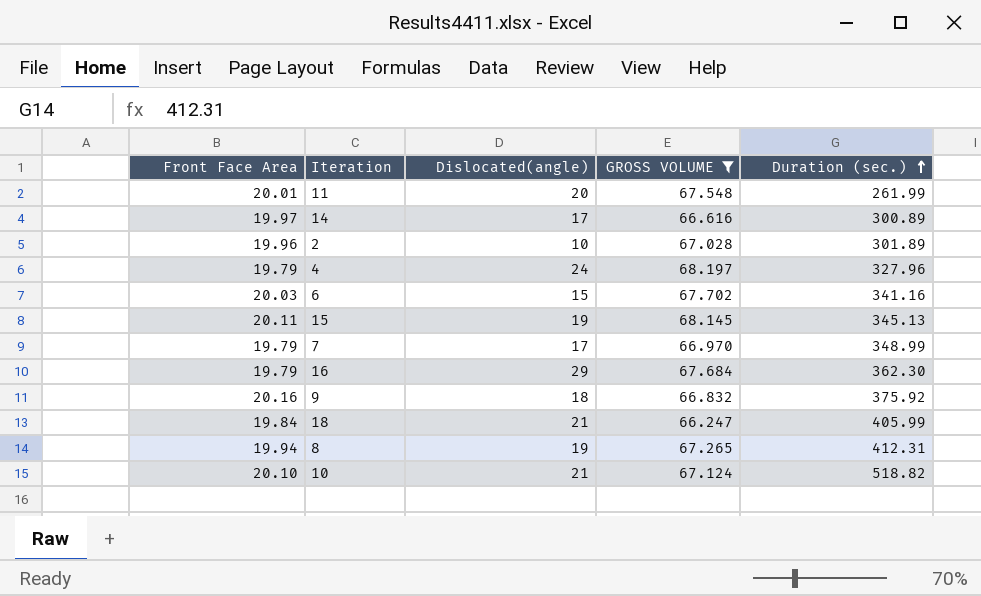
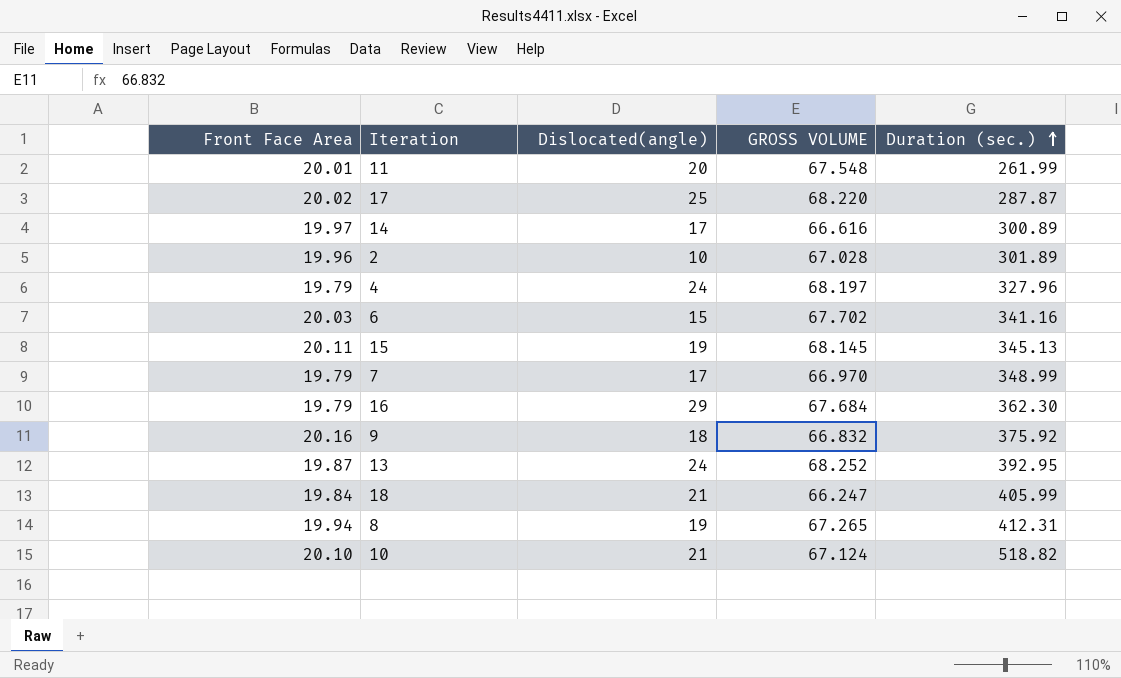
filter: GROSS VOLUME <= 68.197 -> none

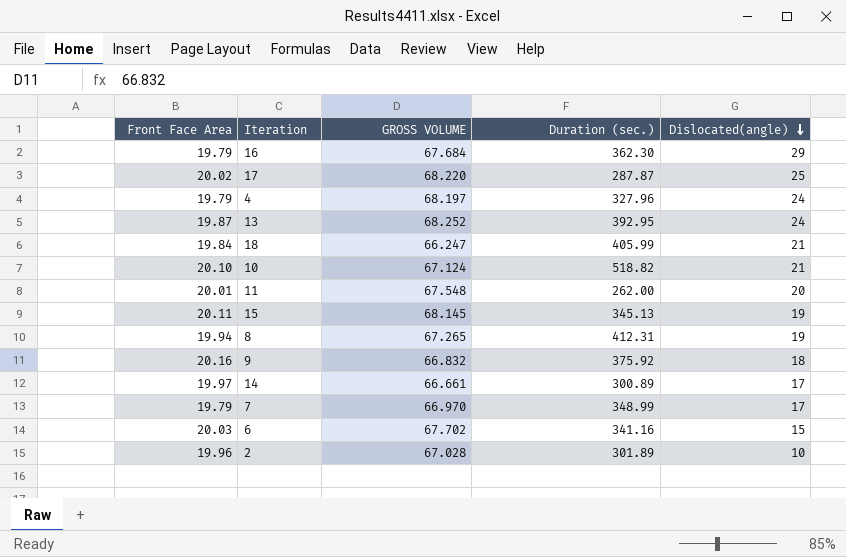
row order: Duration (sec.) ascending -> Dislocated(angle) descending
column Dislocated(angle) | position: 3 -> 5
11 | Duration (sec.): 261.99 -> 262.00
14 | GROSS VOLUME: 66.616 -> 66.661

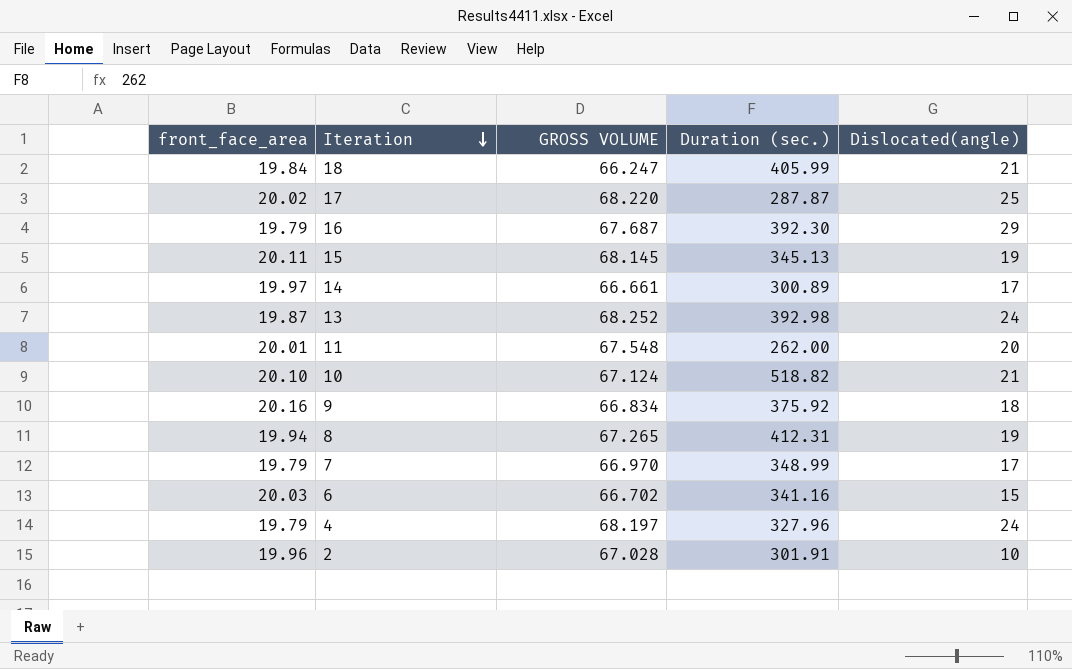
row order: Dislocated(angle) descending -> Iteration descending
column name: Front Face Area -> front_face_area
16 | GROSS VOLUME: 67.684 -> 67.687
16 | Duration (sec.): 362.30 -> 392.30
13 | Duration (sec.): 392.95 -> 392.98
9 | GROSS VOLUME: 66.832 -> 66.834
6 | GROSS VOLUME: 67.702 -> 66.702
2 | Duration (sec.): 301.89 -> 301.91

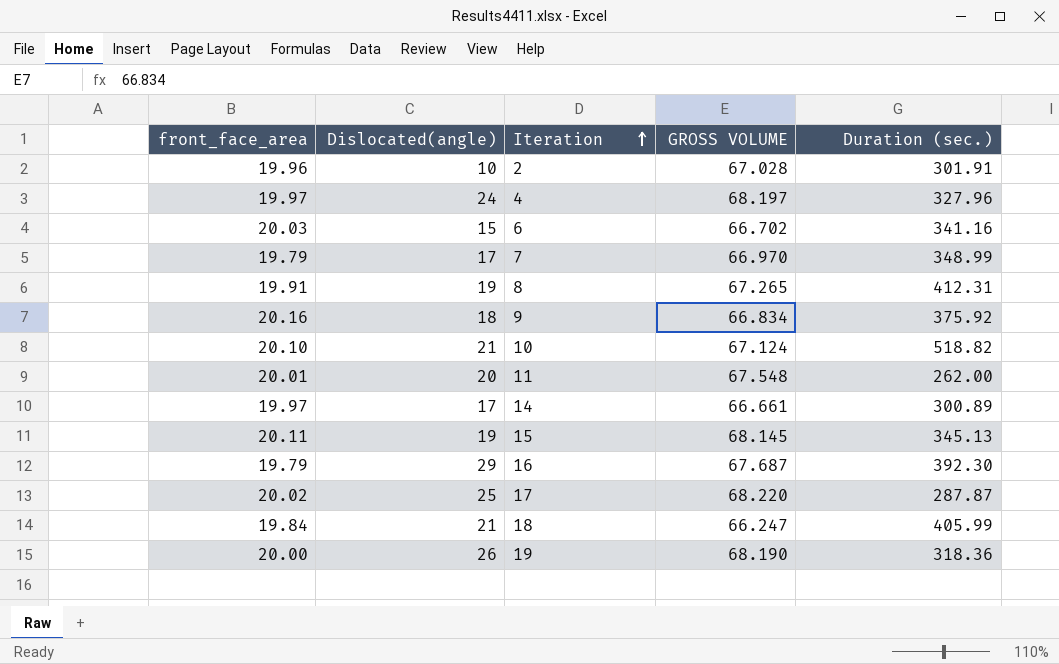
row order: Iteration descending -> Iteration ascending
column Dislocated(angle) | position: 5 -> 2
row 13: 19.87 | 68.252 | 392.98 | 24 -> none
4 | front_face_area: 19.79 -> 19.97
8 | front_face_area: 19.94 -> 19.91
row 19: none -> 20.00 | 26 | 68.190 | 318.36

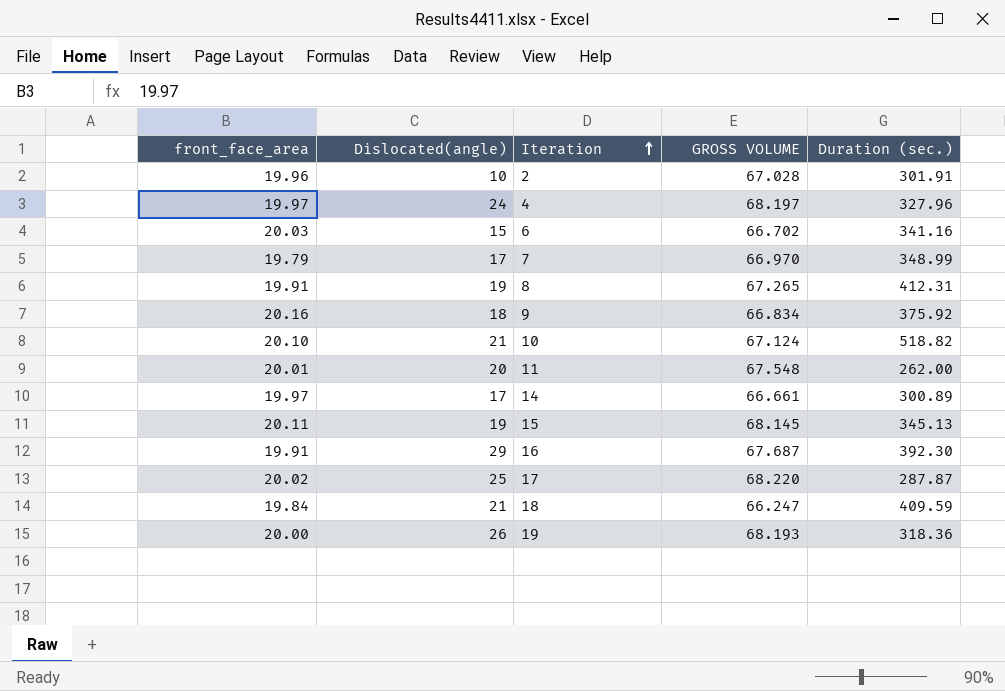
16 | front_face_area: 19.79 -> 19.91
18 | Duration (sec.): 405.99 -> 409.59
19 | GROSS VOLUME: 68.190 -> 68.193

